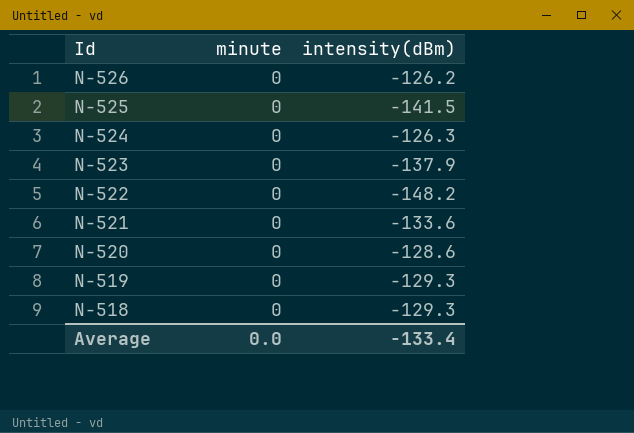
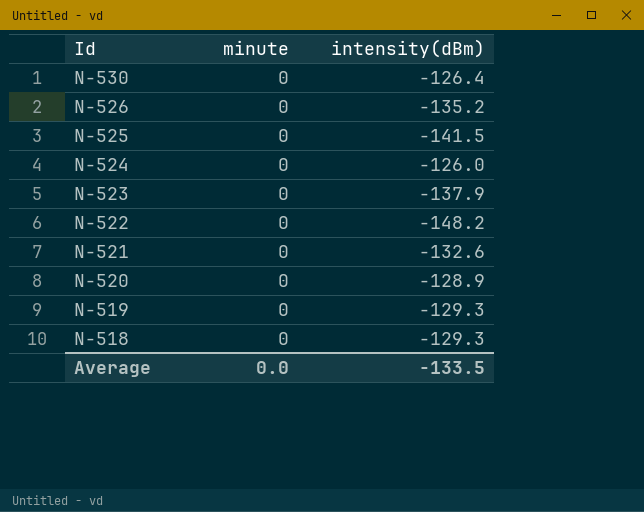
row N-530: none -> 0 | -126.4
N-526 | intensity(dBm): -126.2 -> -135.2
N-524 | intensity(dBm): -126.3 -> -126.0
N-521 | intensity(dBm): -133.6 -> -132.6
N-520 | intensity(dBm): -128.6 -> -128.9
Average | intensity(dBm): -133.4 -> -133.5

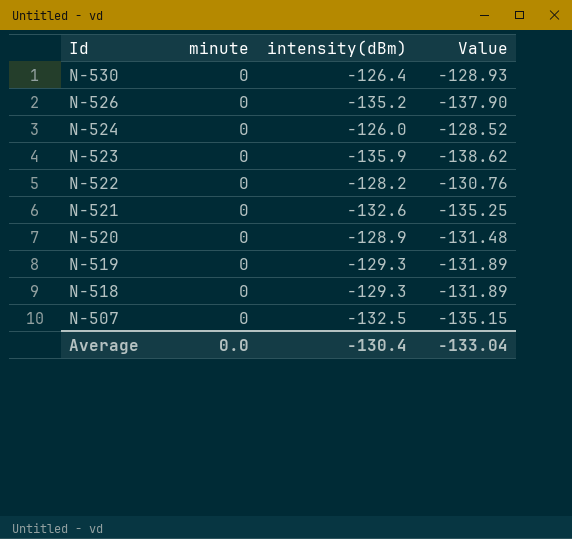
column Value | formula: none -> [intensity(dBm)] * 1.02
row N-525: 0 | -141.5 -> none
N-523 | intensity(dBm): -137.9 -> -135.9
N-522 | intensity(dBm): -148.2 -> -128.2
row N-507: none -> 0 | -132.5 | -135.15
Average | intensity(dBm): -133.5 -> -130.4

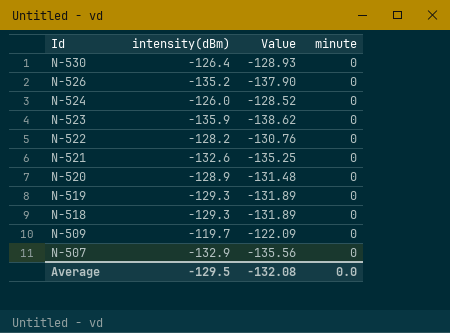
column minute | position: 2 -> 4
row N-509: none -> -119.7 | -122.09 | 0
N-507 | intensity(dBm): -132.5 -> -132.9
N-507 | Value: -135.15 -> -135.56
Average | intensity(dBm): -130.4 -> -129.5
Average | Value: -133.04 -> -132.08

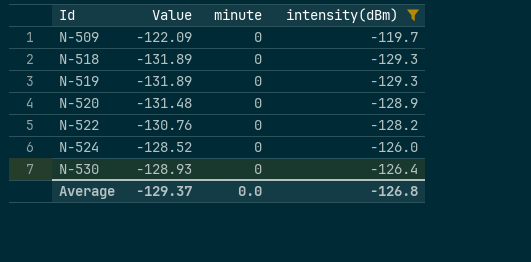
filter: none -> intensity(dBm) >= -129.3
row order: Id descending -> Id ascending
column intensity(dBm) | position: 2 -> 4
Average | Value: -132.08 -> -129.37
Average | intensity(dBm): -129.5 -> -126.8

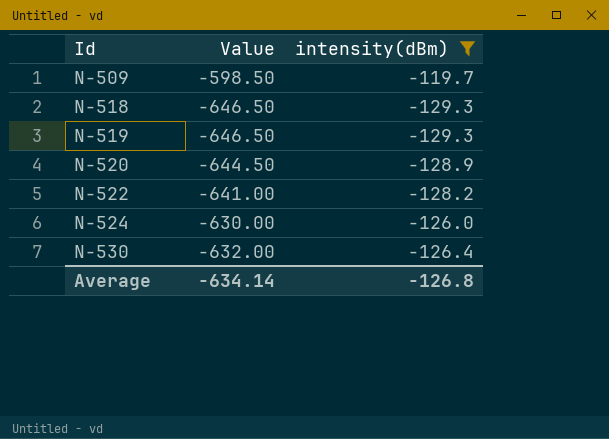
column minute | position: 3 -> none
column Value | formula: [intensity(dBm)] * 1.02 -> [intensity(dBm)] * 5
Average | Value: -129.37 -> -634.14

